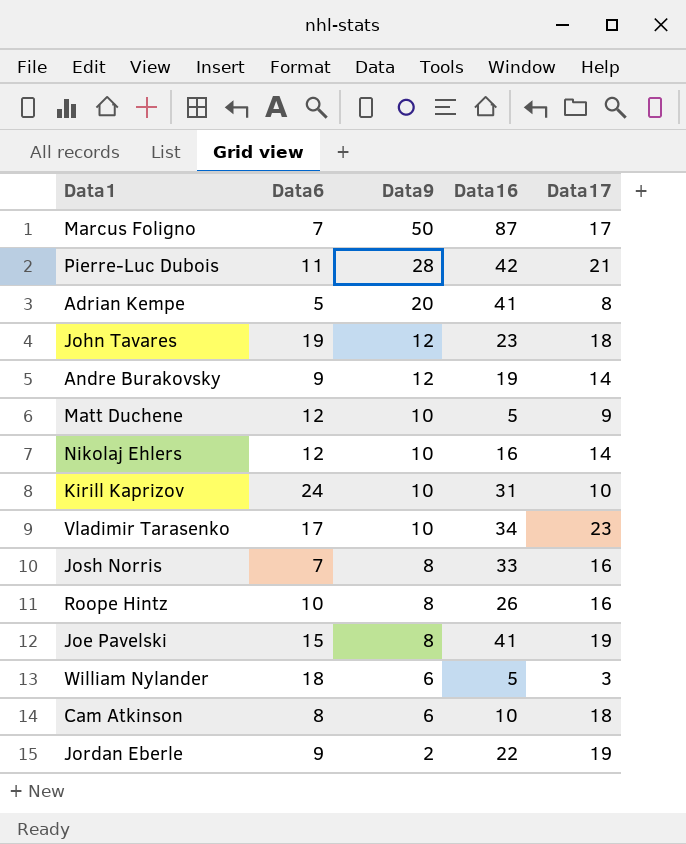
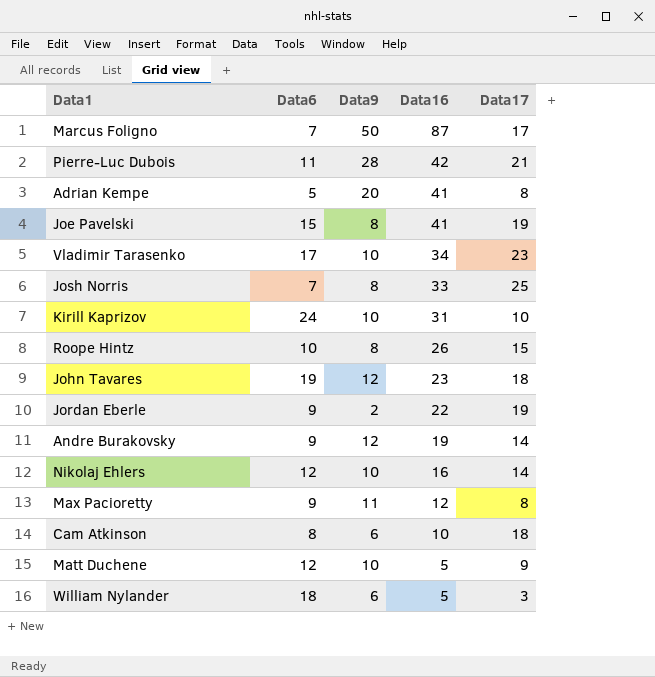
row order: Data9 descending -> Data16 descending
Josh Norris | Data17: 16 -> 25
Roope Hintz | Data17: 16 -> 15
row Max Pacioretty: none -> 9 | 11 | 12 | 8

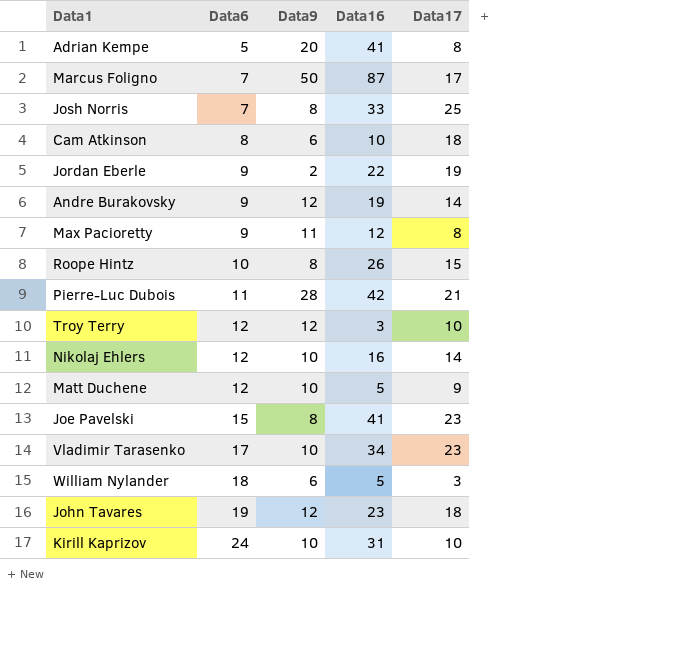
row order: Data16 descending -> Data6 ascending
row Troy Terry: none -> 12 | 12 | 3 | 10
Joe Pavelski | Data17: 19 -> 23

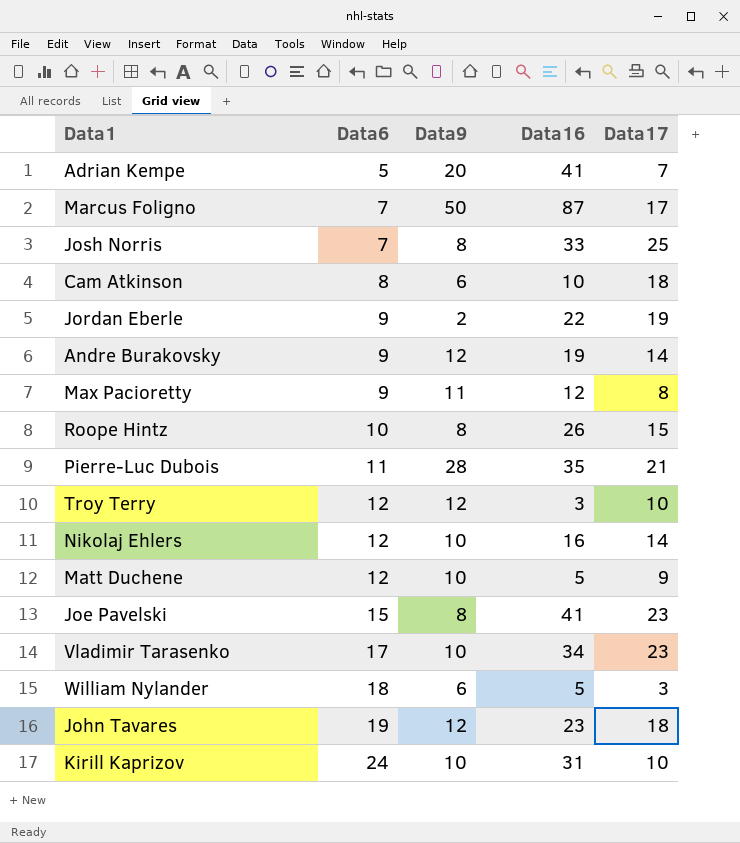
Adrian Kempe | Data17: 8 -> 7
Pierre-Luc Dubois | Data16: 42 -> 35

